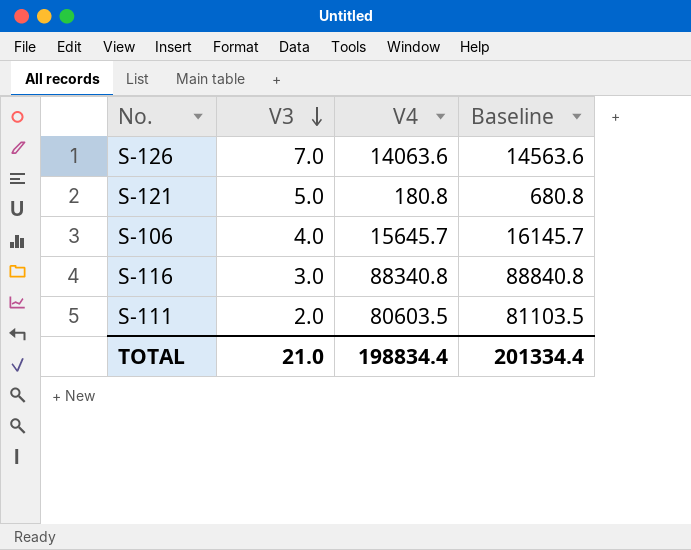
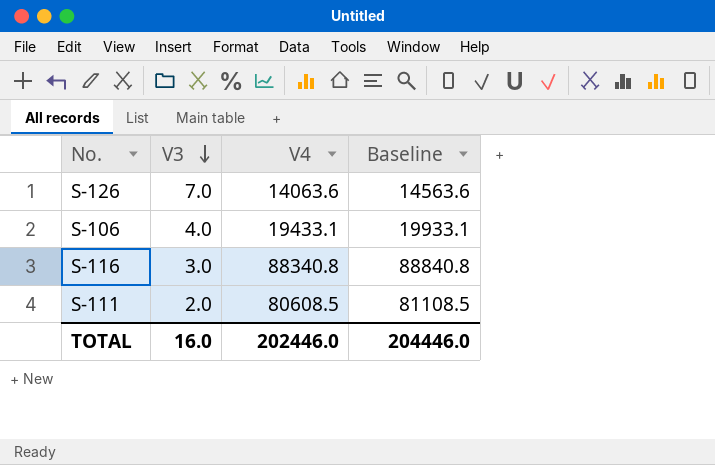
row S-121: 5.0 | 180.8 | 680.8 -> none
S-106 | V4: 15645.7 -> 19433.1
S-106 | Baseline: 16145.7 -> 19933.1
S-111 | V4: 80603.5 -> 80608.5
S-111 | Baseline: 81103.5 -> 81108.5
TOTAL | V3: 21.0 -> 16.0
TOTAL | V4: 198834.4 -> 202446.0
TOTAL | Baseline: 201334.4 -> 204446.0

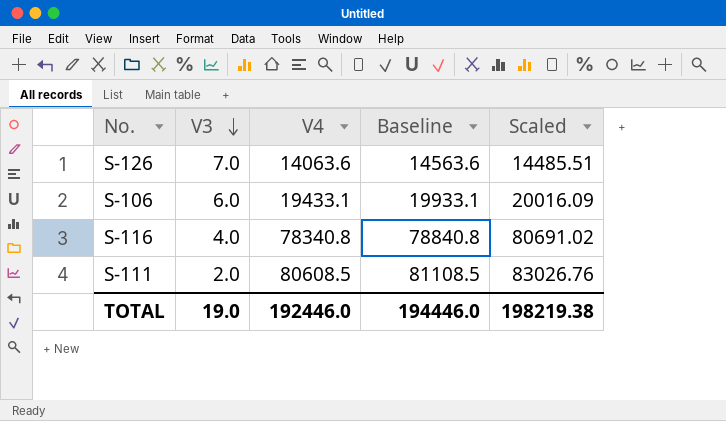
column Scaled | formula: none -> [V4] * 1.03
S-106 | V3: 4.0 -> 6.0
S-116 | V3: 3.0 -> 4.0
S-116 | V4: 88340.8 -> 78340.8
S-116 | Baseline: 88840.8 -> 78840.8
TOTAL | V3: 16.0 -> 19.0
TOTAL | V4: 202446.0 -> 192446.0
TOTAL | Baseline: 204446.0 -> 194446.0

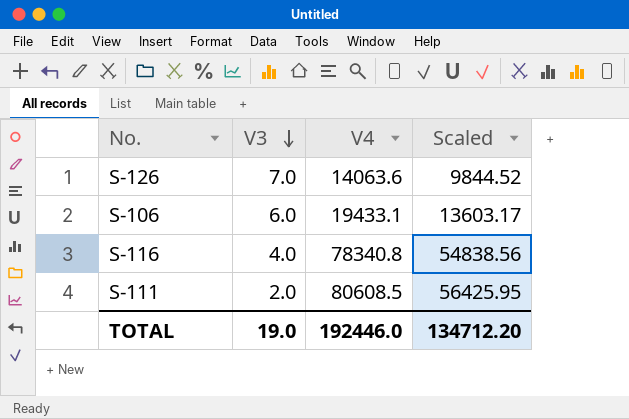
column Baseline | formula: [V4] + 500 -> none
column Scaled | formula: [V4] * 1.03 -> [V4] * 0.7
TOTAL | Scaled: 198219.38 -> 134712.20

